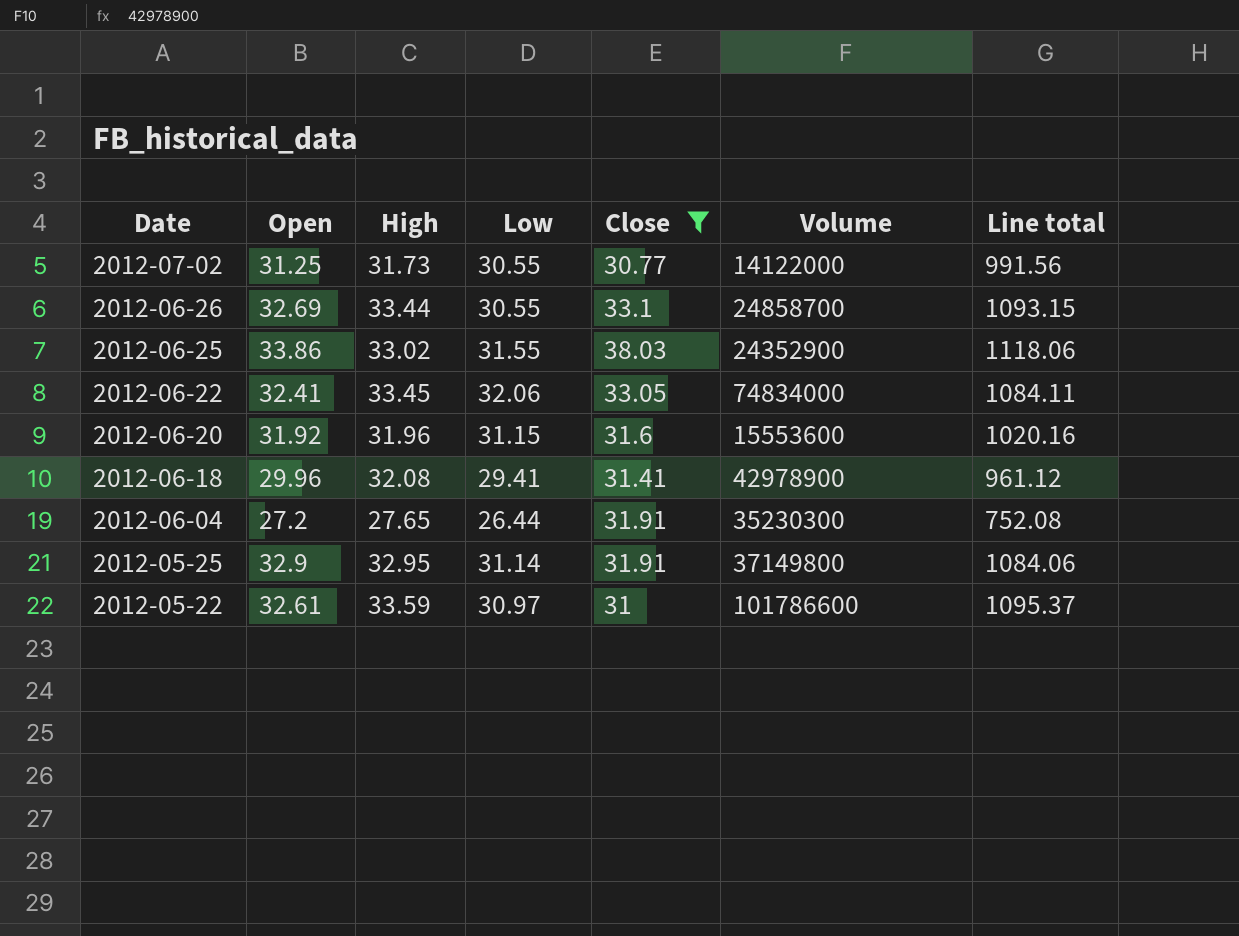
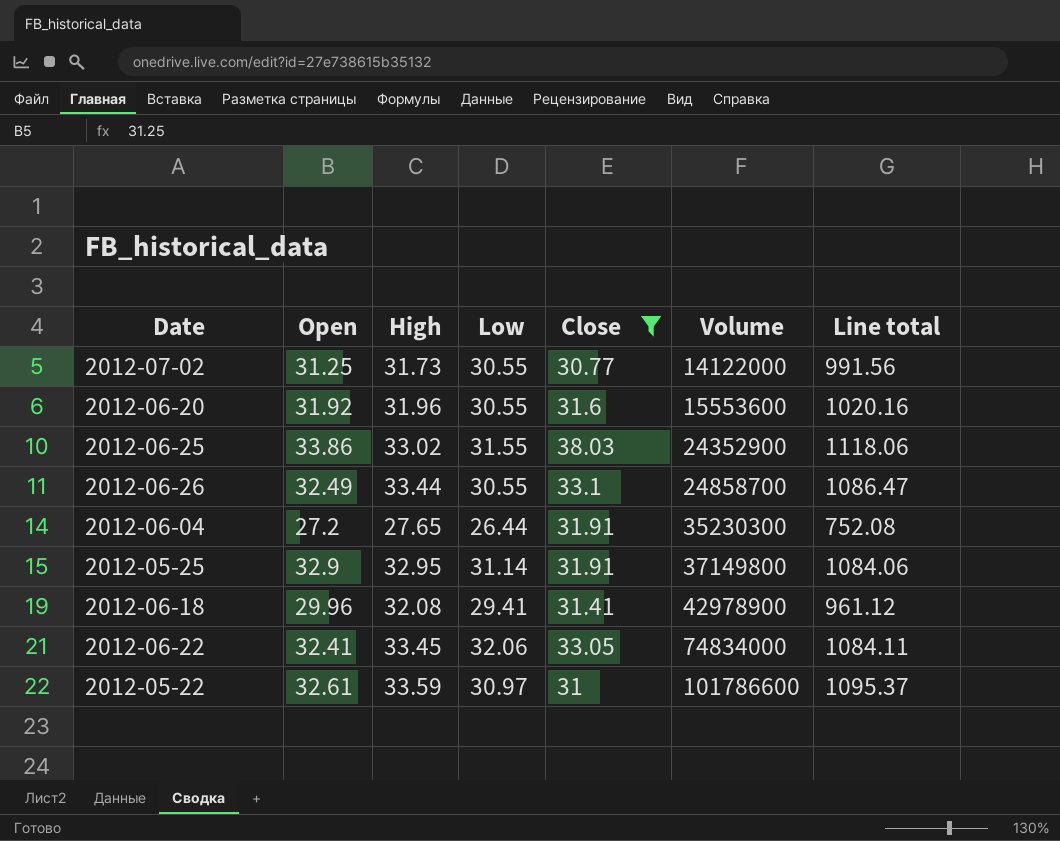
row order: Date descending -> Volume ascending
2012-06-20 | Low: 31.15 -> 30.55
2012-06-26 | Open: 32.69 -> 32.49
2012-06-26 | Line total: 1093.15 -> 1086.47

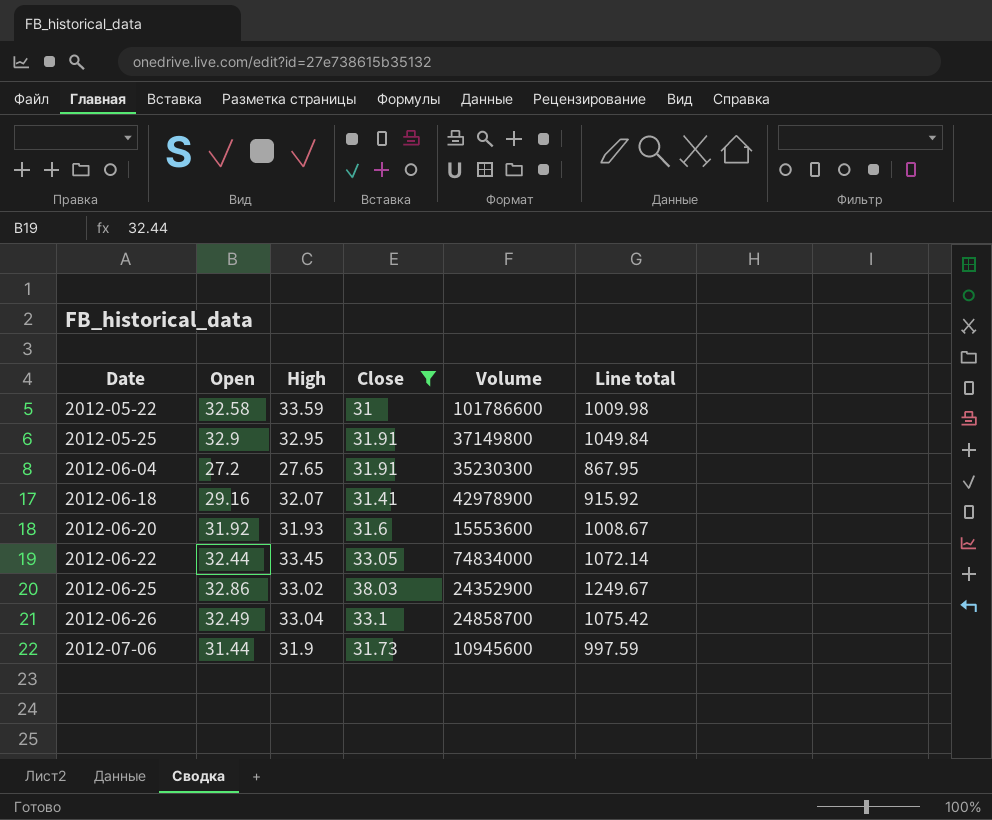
row order: Volume ascending -> Date ascending
column Low | position: 4 -> none
column Line total | formula: [Open] * [High] -> [Open] * [Close]
row 2012-07-02: 31.25 | 31.73 | 30.55 | 30.77 | 14122000 | 991.56 -> none
2012-05-22 | Open: 32.61 -> 32.58
2012-06-18 | Open: 29.96 -> 29.16
2012-06-18 | High: 32.08 -> 32.07
2012-06-20 | High: 31.96 -> 31.93
2012-06-22 | Open: 32.41 -> 32.44
2012-06-25 | Open: 33.86 -> 32.86
2012-06-26 | High: 33.44 -> 33.04
row 2012-07-06: none -> 31.44 | 31.9 | 31.73 | 10945600 | 997.59

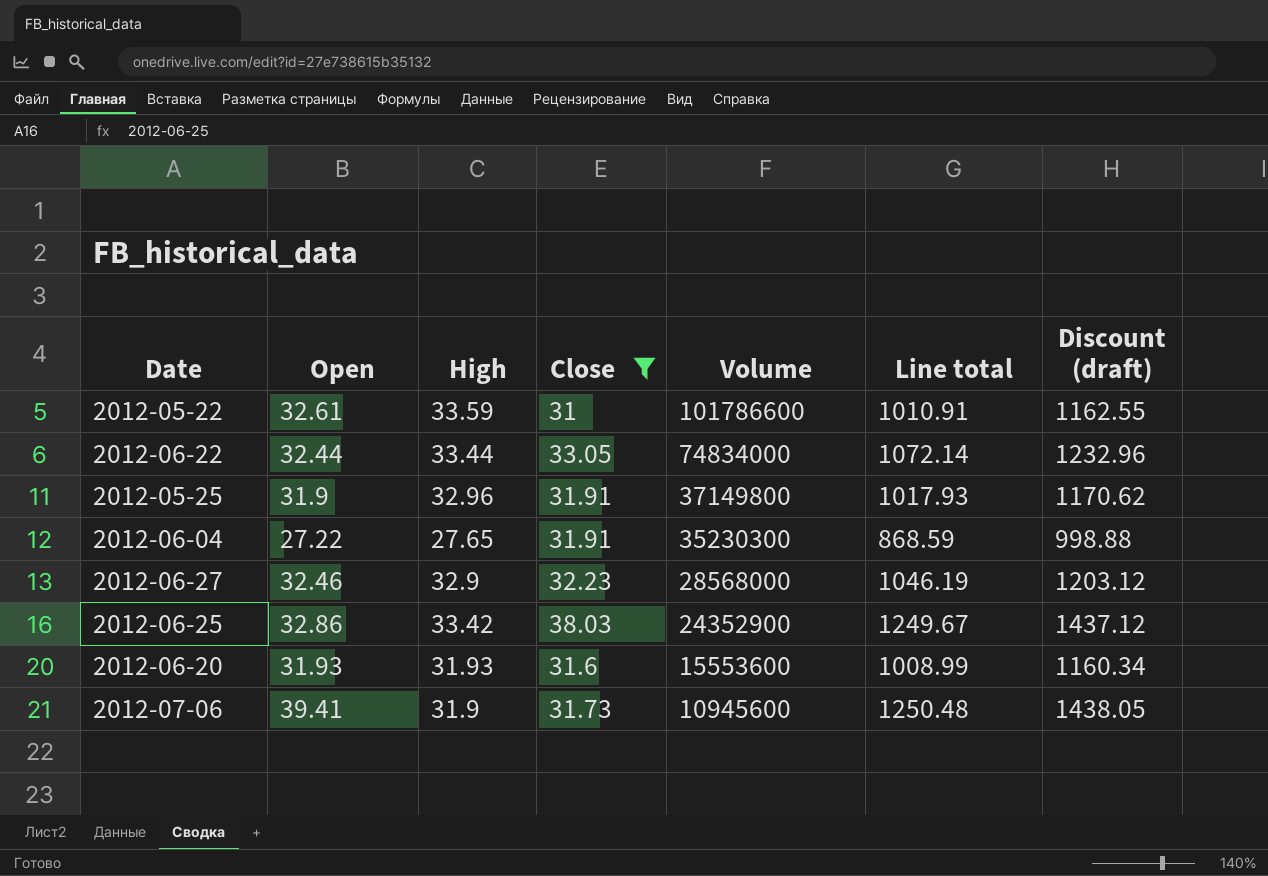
row order: Date ascending -> Volume descending
column Discount (draft) | formula: none -> [Line total] * 1.15
row 2012-06-18: 29.16 | 32.07 | 31.41 | 42978900 | 915.92 -> none
row 2012-06-26: 32.49 | 33.04 | 33.1 | 24858700 | 1075.42 -> none
2012-05-22 | Open: 32.58 -> 32.61
2012-05-22 | Line total: 1009.98 -> 1010.91
2012-06-22 | High: 33.45 -> 33.44
2012-05-25 | Open: 32.9 -> 31.9
2012-05-25 | High: 32.95 -> 32.96
2012-05-25 | Line total: 1049.84 -> 1017.93
2012-06-04 | Open: 27.2 -> 27.22
2012-06-04 | Line total: 867.95 -> 868.59
row 2012-06-27: none -> 32.46 | 32.9 | 32.23 | 28568000 | 1046.19 | 1203.12
2012-06-25 | High: 33.02 -> 33.42
2012-06-20 | Open: 31.92 -> 31.93
2012-06-20 | Line total: 1008.67 -> 1008.99
2012-07-06 | Open: 31.44 -> 39.41
2012-07-06 | Line total: 997.59 -> 1250.48

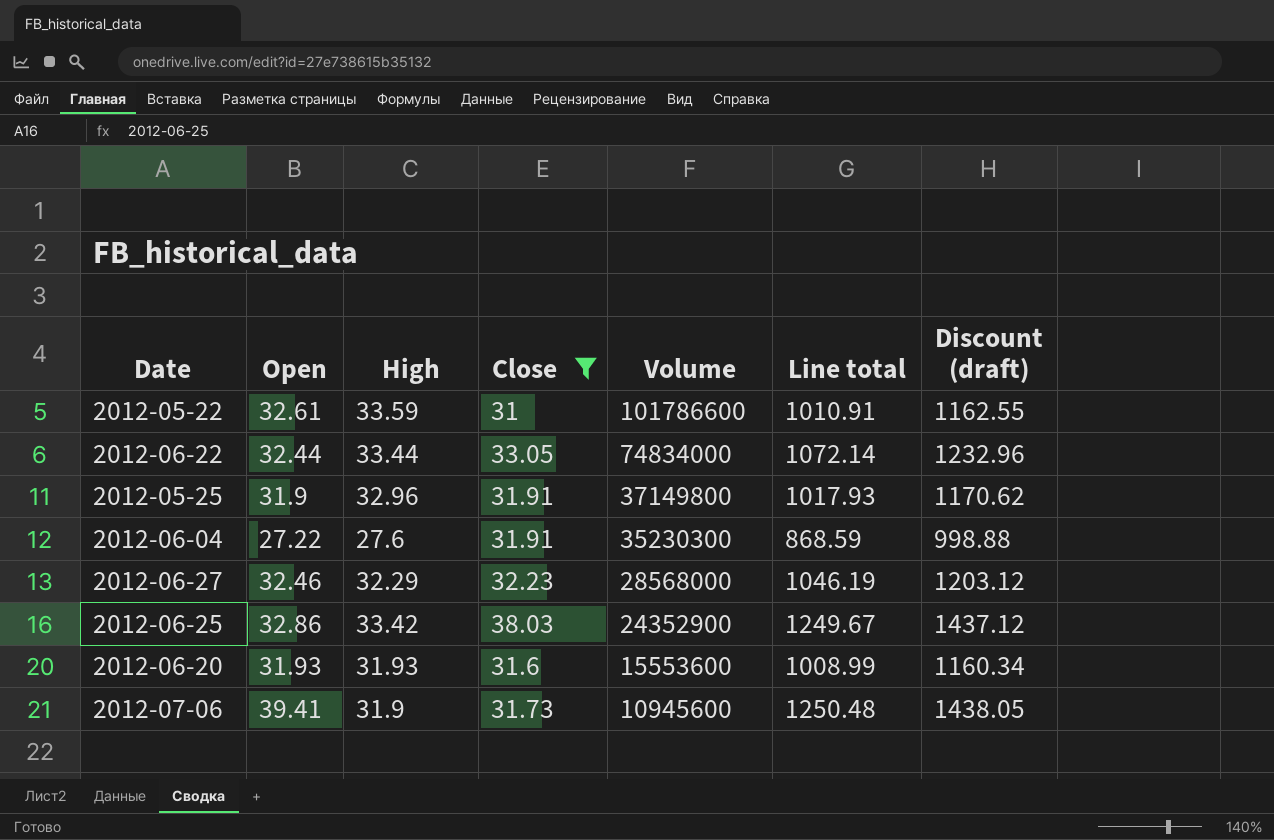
2012-06-04 | High: 27.65 -> 27.6
2012-06-27 | High: 32.9 -> 32.29

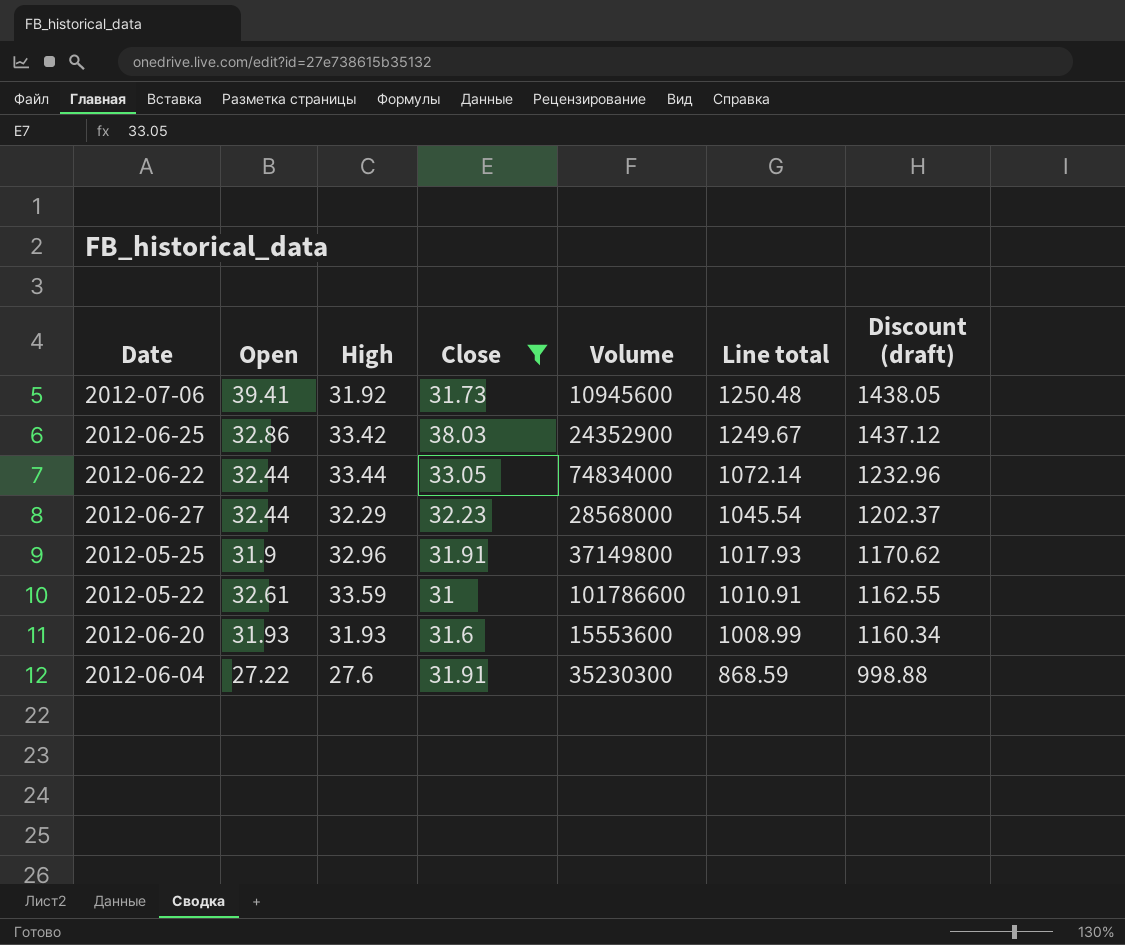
row order: Volume descending -> Line total descending
2012-07-06 | High: 31.9 -> 31.92
2012-06-27 | Open: 32.46 -> 32.44
2012-06-27 | Line total: 1046.19 -> 1045.54
2012-06-27 | Discount (draft): 1203.12 -> 1202.37

